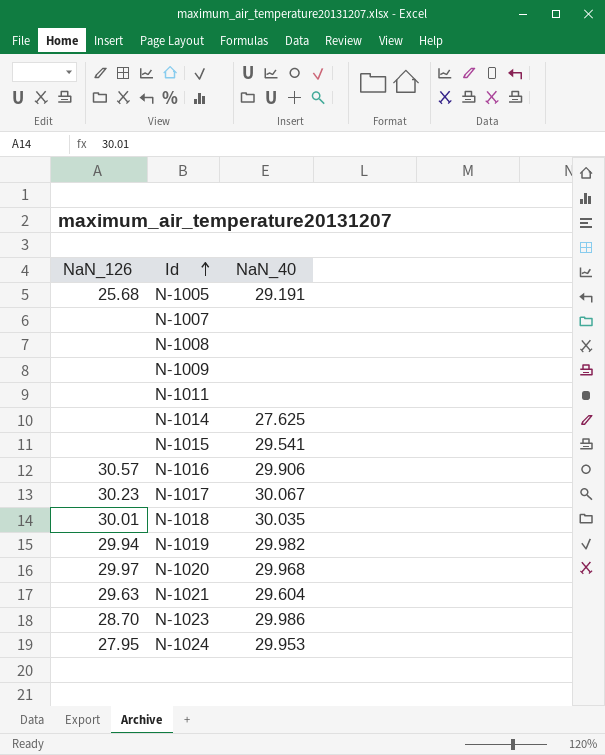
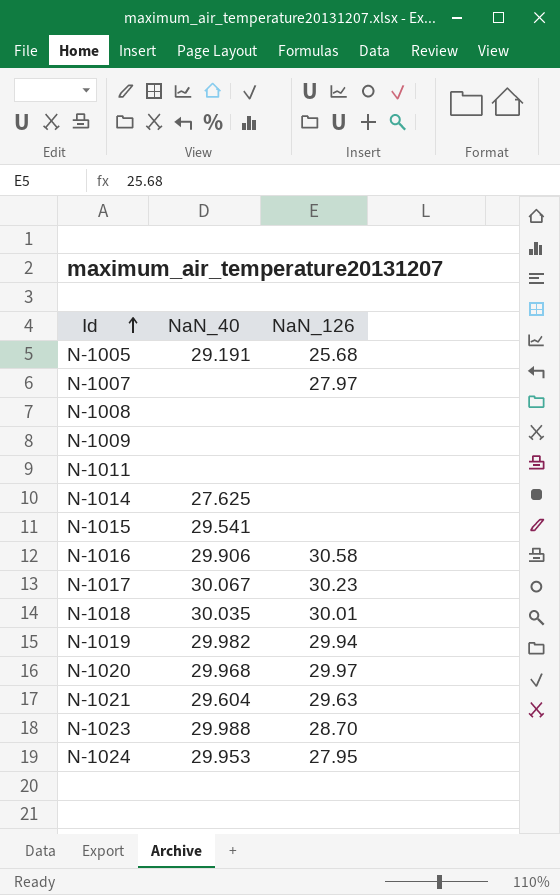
column NaN_126 | position: 1 -> 3
N-1007 | NaN_126: none -> 27.97
N-1016 | NaN_126: 30.57 -> 30.58
N-1023 | NaN_40: 29.986 -> 29.988

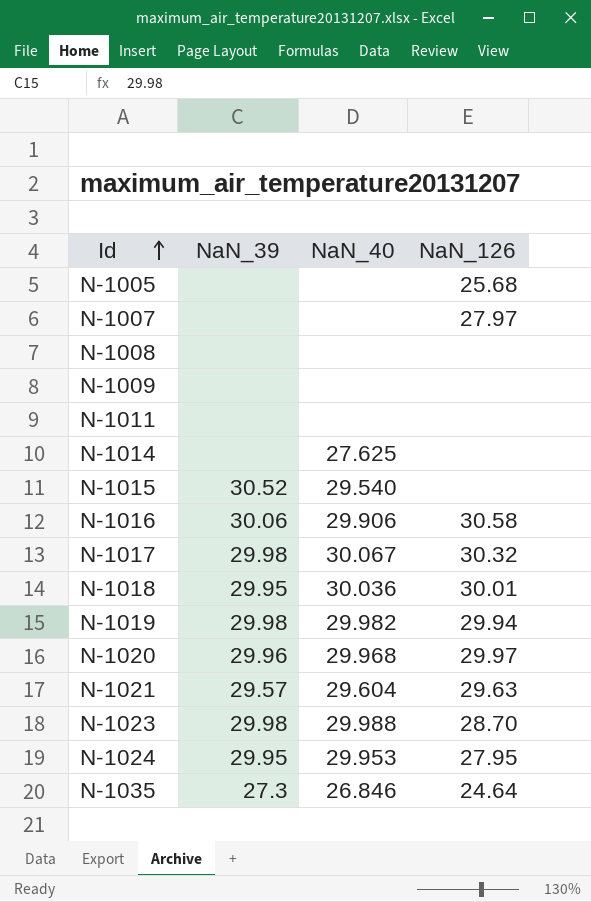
column NaN_39 | position: none -> 2
N-1005 | NaN_40: 29.191 -> none
N-1015 | NaN_40: 29.541 -> 29.540
N-1017 | NaN_126: 30.23 -> 30.32
N-1018 | NaN_40: 30.035 -> 30.036
row N-1035: none -> 27.3 | 26.846 | 24.64

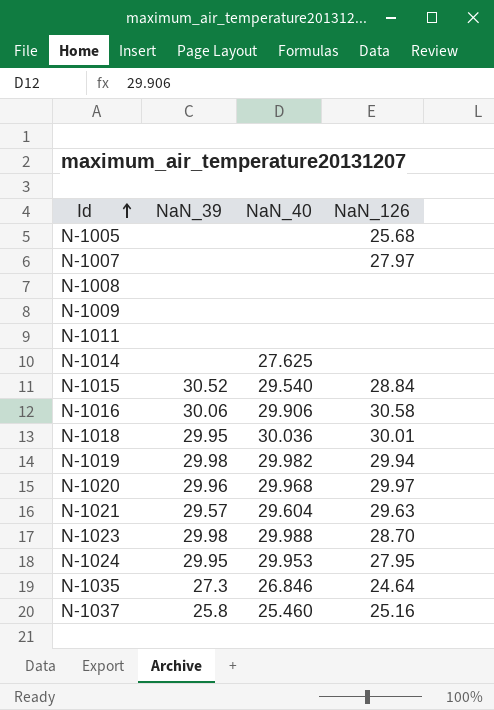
row N-1017: 29.98 | 30.067 | 30.32 -> none
N-1015 | NaN_126: none -> 28.84
row N-1037: none -> 25.8 | 25.460 | 25.16

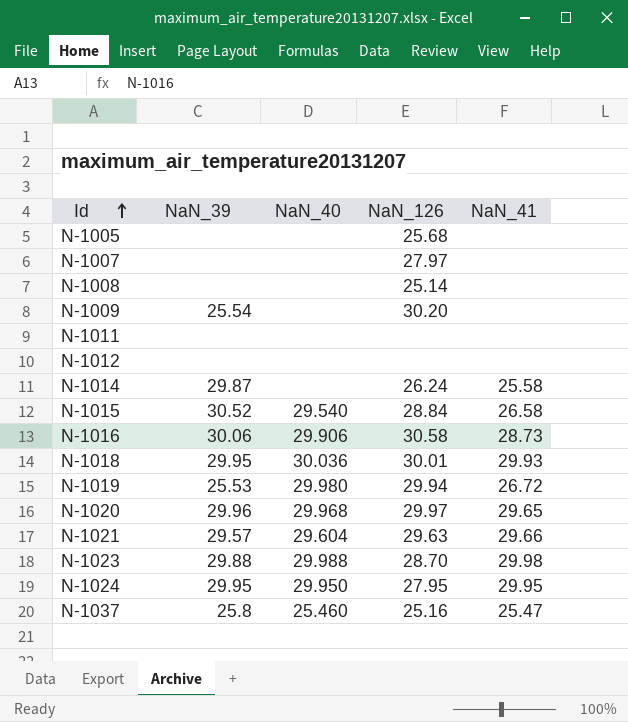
column NaN_41 | position: none -> 5
row N-1035: 27.3 | 26.846 | 24.64 -> none
N-1008 | NaN_126: none -> 25.14
N-1009 | NaN_39: none -> 25.54
N-1009 | NaN_126: none -> 30.20
row N-1012: none -> none | none | none | none
N-1014 | NaN_39: none -> 29.87
N-1014 | NaN_40: 27.625 -> none
N-1014 | NaN_126: none -> 26.24
N-1019 | NaN_39: 29.98 -> 25.53
N-1019 | NaN_40: 29.982 -> 29.980
N-1023 | NaN_39: 29.98 -> 29.88
N-1024 | NaN_40: 29.953 -> 29.950

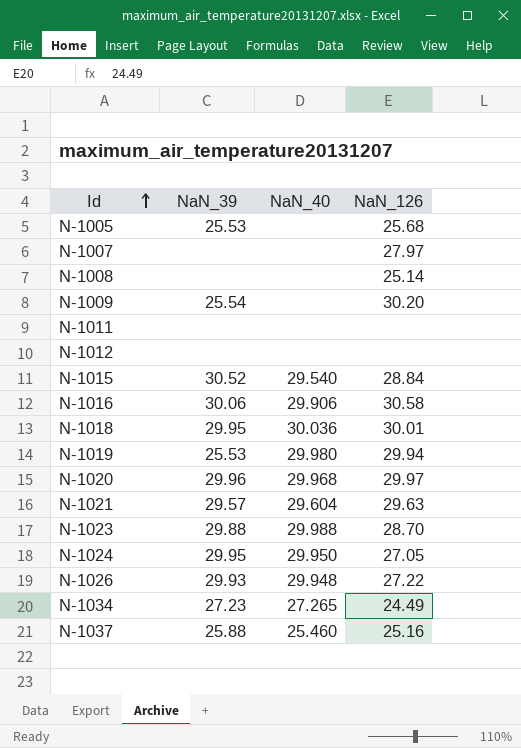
column NaN_41 | position: 5 -> none
row N-1014: 29.87 | none | 26.24 | 25.58 -> none
N-1005 | NaN_39: none -> 25.53
N-1024 | NaN_126: 27.95 -> 27.05
row N-1026: none -> 29.93 | 29.948 | 27.22
row N-1034: none -> 27.23 | 27.265 | 24.49
N-1037 | NaN_39: 25.8 -> 25.88

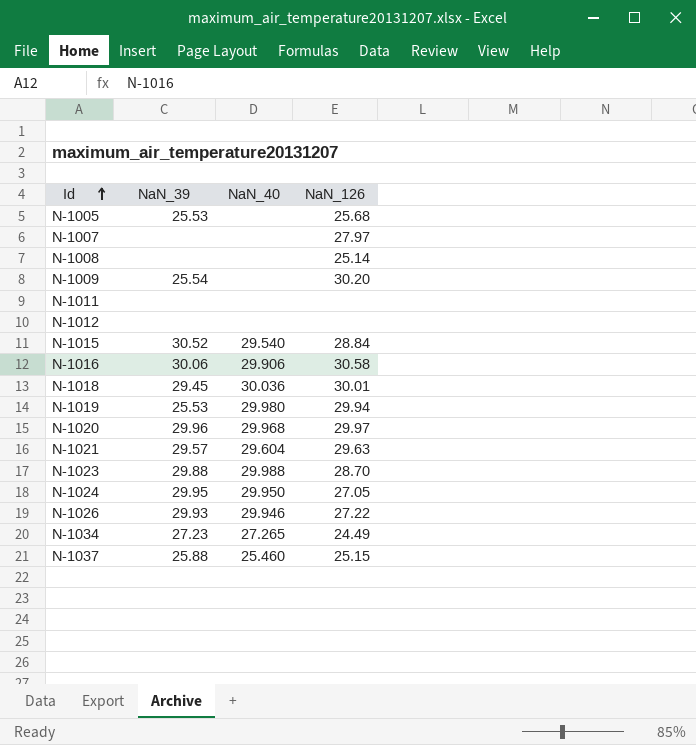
N-1018 | NaN_39: 29.95 -> 29.45
N-1026 | NaN_40: 29.948 -> 29.946
N-1037 | NaN_126: 25.16 -> 25.15

